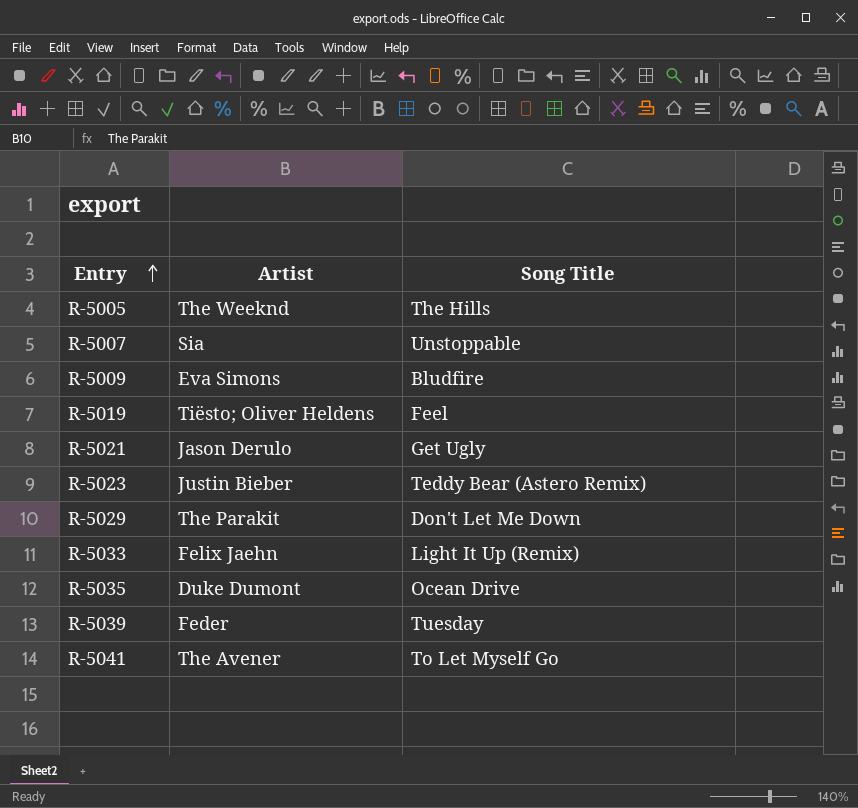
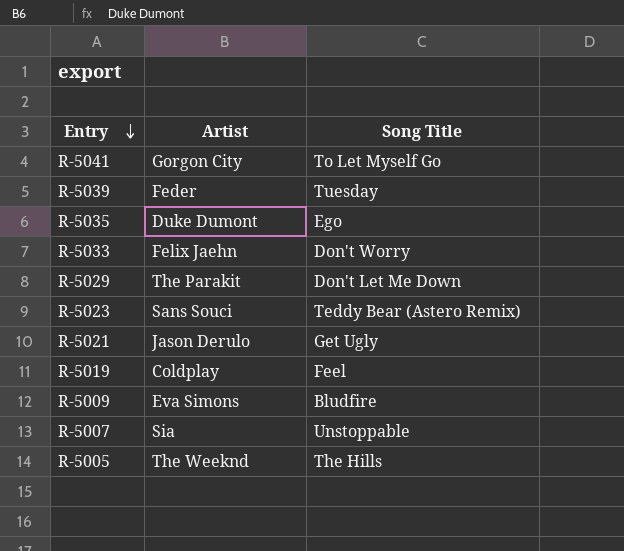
row order: Entry ascending -> Entry descending
R-5041 | Artist: The Avener -> Gorgon City
R-5035 | Song Title: Ocean Drive -> Ego
R-5033 | Song Title: Light It Up (Remix) -> Don't Worry
R-5023 | Artist: Justin Bieber -> Sans Souci
R-5019 | Artist: Tiësto; Oliver Heldens -> Coldplay

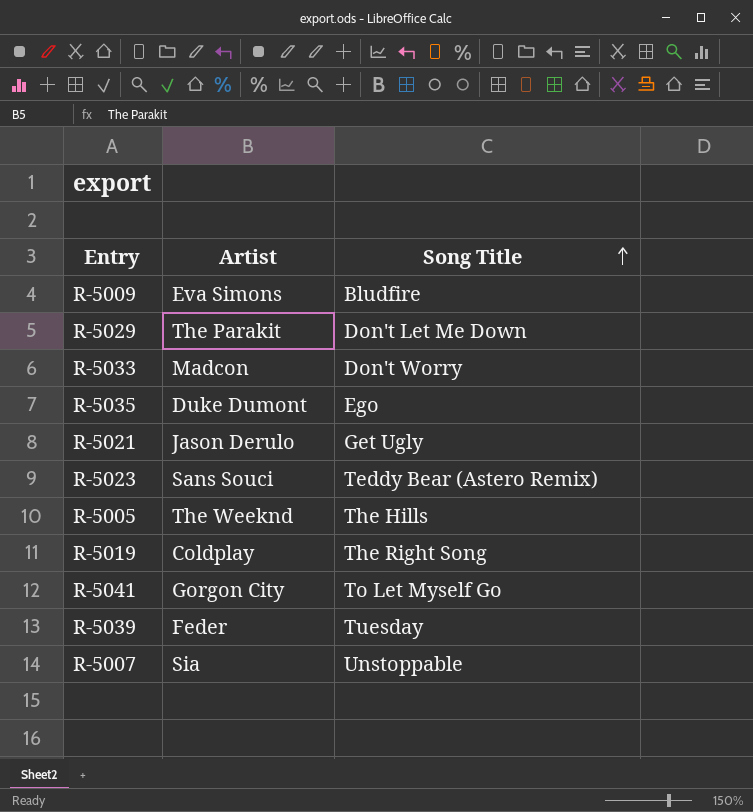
row order: Entry descending -> Song Title ascending
R-5033 | Artist: Felix Jaehn -> Madcon
R-5019 | Song Title: Feel -> The Right Song

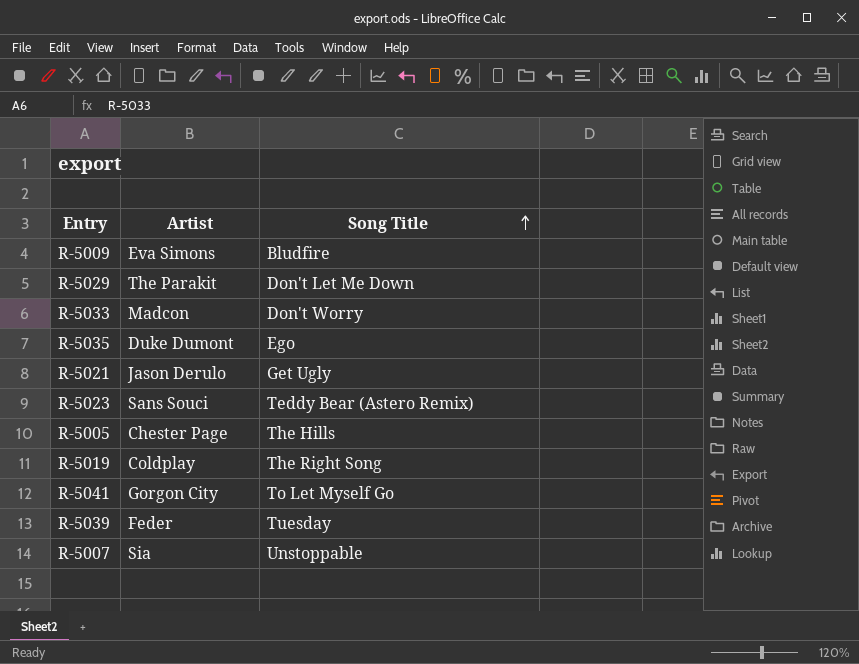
R-5005 | Artist: The Weeknd -> Chester Page

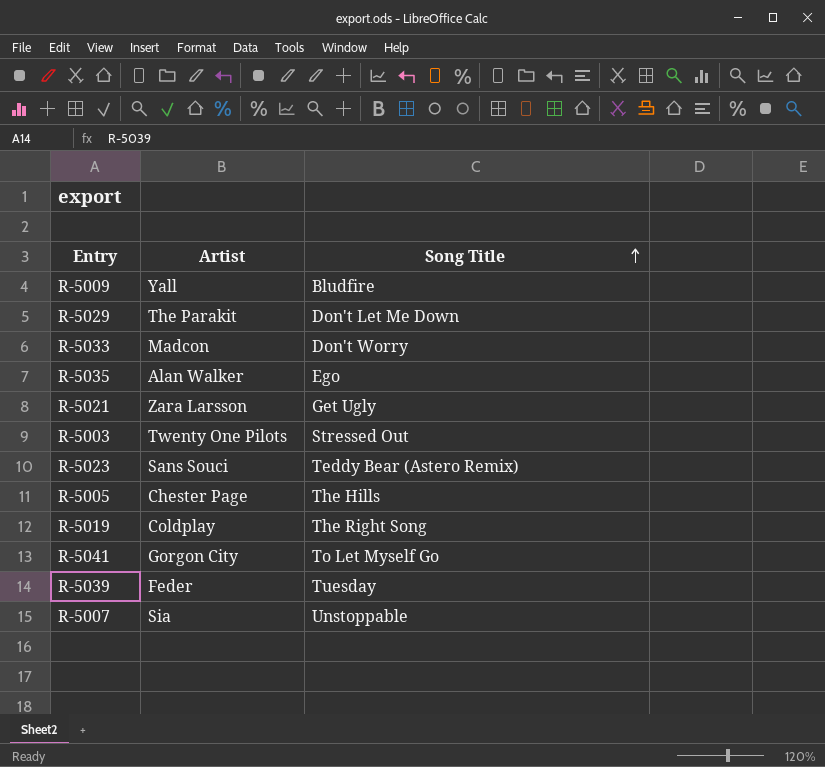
R-5009 | Artist: Eva Simons -> Yall
R-5035 | Artist: Duke Dumont -> Alan Walker
R-5021 | Artist: Jason Derulo -> Zara Larsson
row R-5003: none -> Twenty One Pilots | Stressed Out

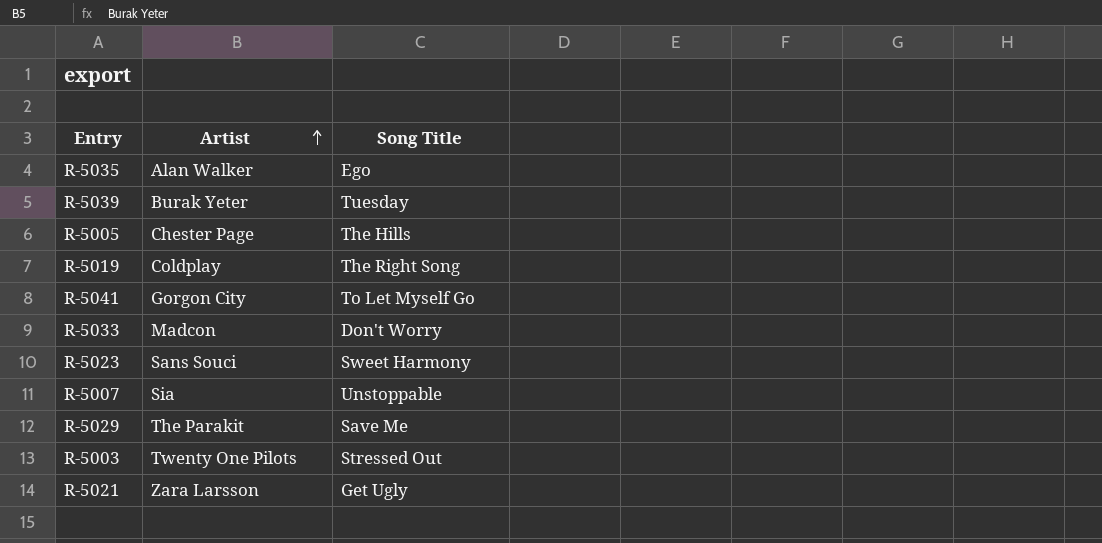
row order: Song Title ascending -> Artist ascending
row R-5009: Yall | Bludfire -> none
R-5039 | Artist: Feder -> Burak Yeter
R-5023 | Song Title: Teddy Bear (Astero Remix) -> Sweet Harmony
R-5029 | Song Title: Don't Let Me Down -> Save Me

